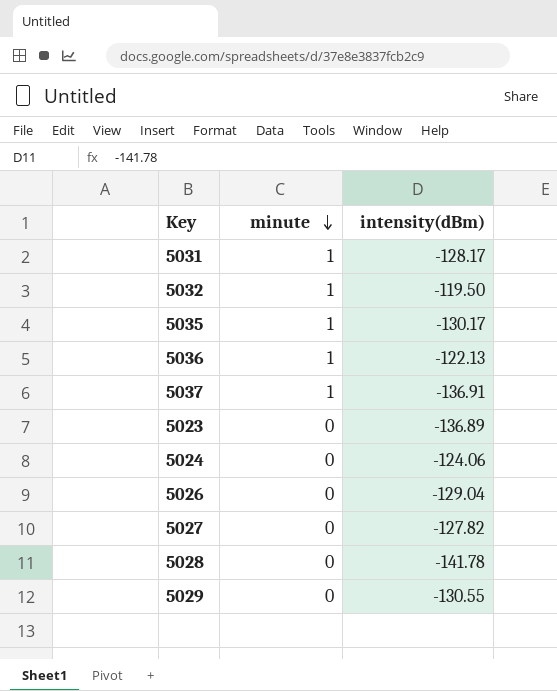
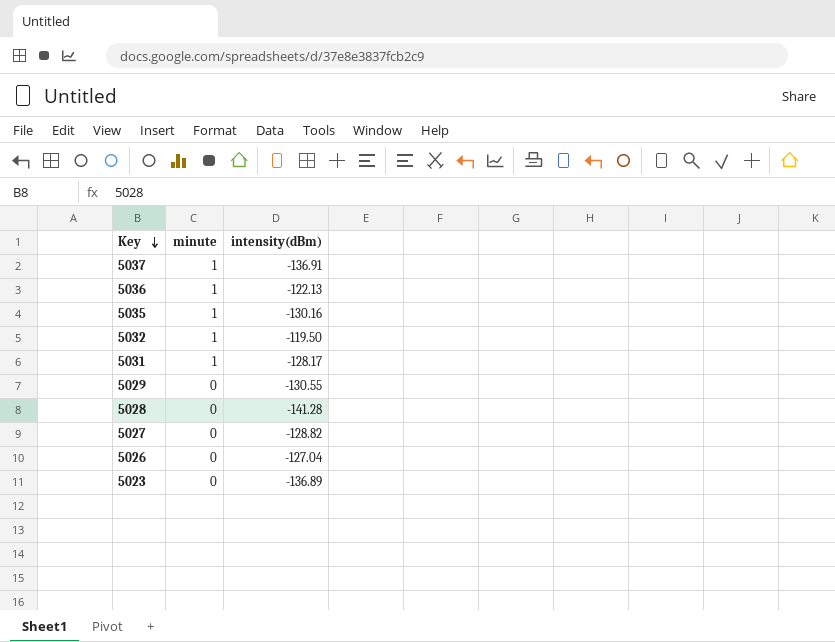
row order: minute descending -> Key descending
row 5024: 0 | -124.06 -> none
5035 | intensity(dBm): -130.17 -> -130.16
5028 | intensity(dBm): -141.78 -> -141.28
5027 | intensity(dBm): -127.82 -> -128.82
5026 | intensity(dBm): -129.04 -> -127.04

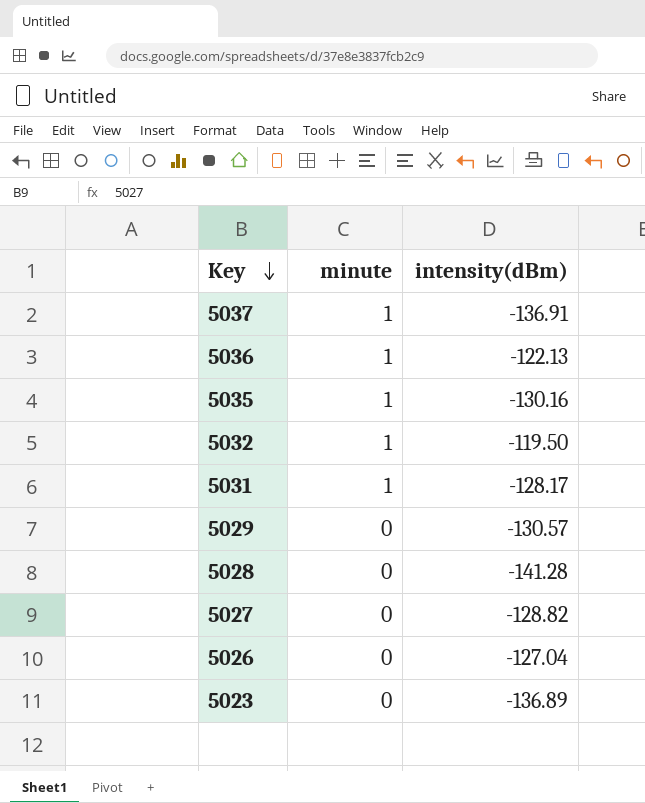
5029 | intensity(dBm): -130.55 -> -130.57

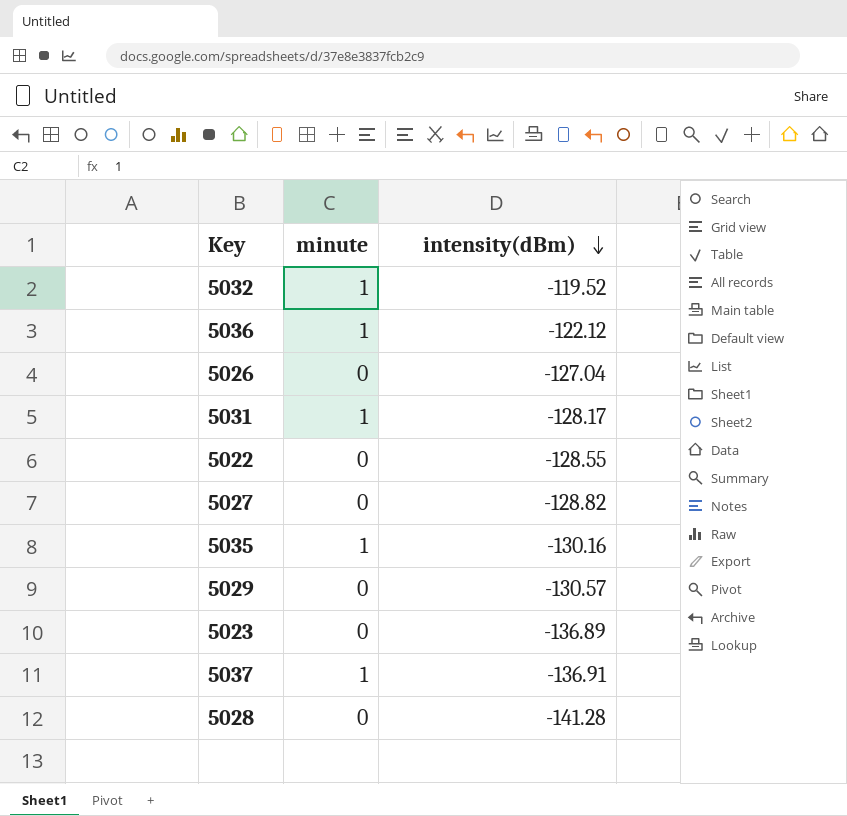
row order: Key descending -> intensity(dBm) descending
5032 | intensity(dBm): -119.50 -> -119.52
5036 | intensity(dBm): -122.13 -> -122.12
row 5022: none -> 0 | -128.55

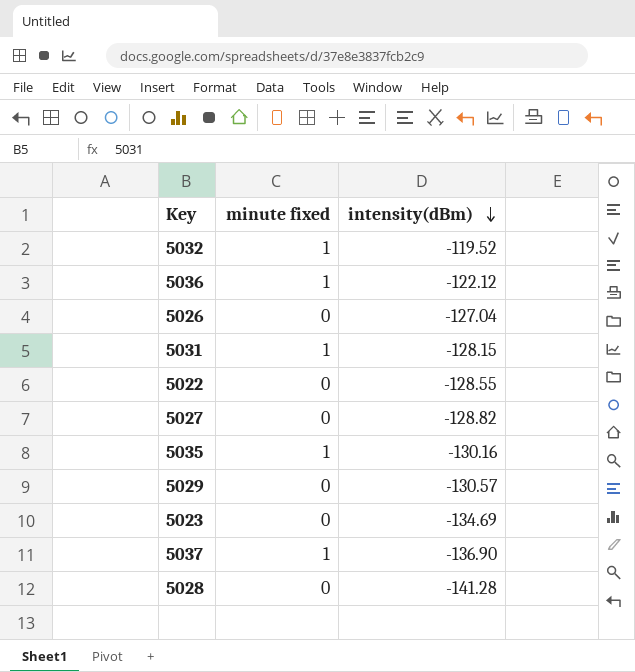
column name: minute -> minute fixed
5031 | intensity(dBm): -128.17 -> -128.15
5023 | intensity(dBm): -136.89 -> -134.69
5037 | intensity(dBm): -136.91 -> -136.90

